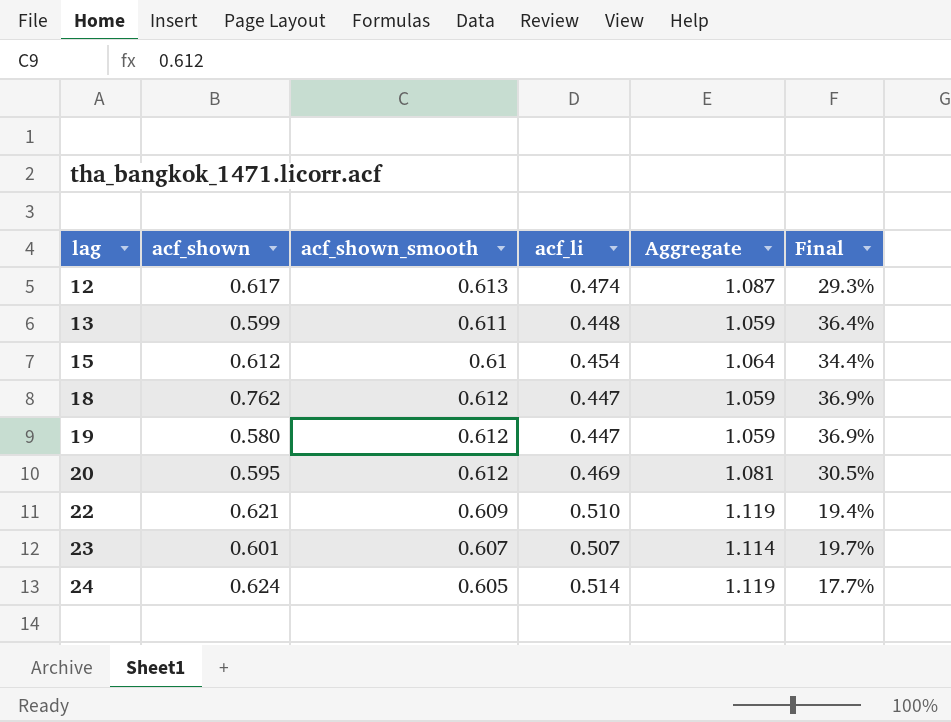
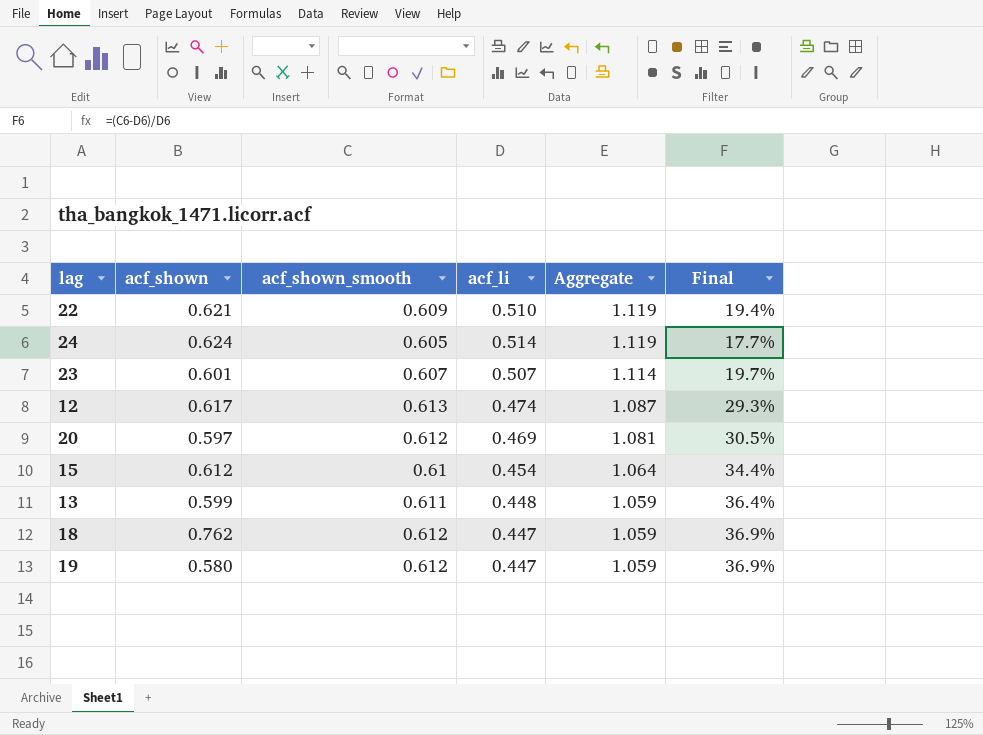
row order: lag ascending -> Aggregate descending
20 | acf_shown: 0.595 -> 0.597

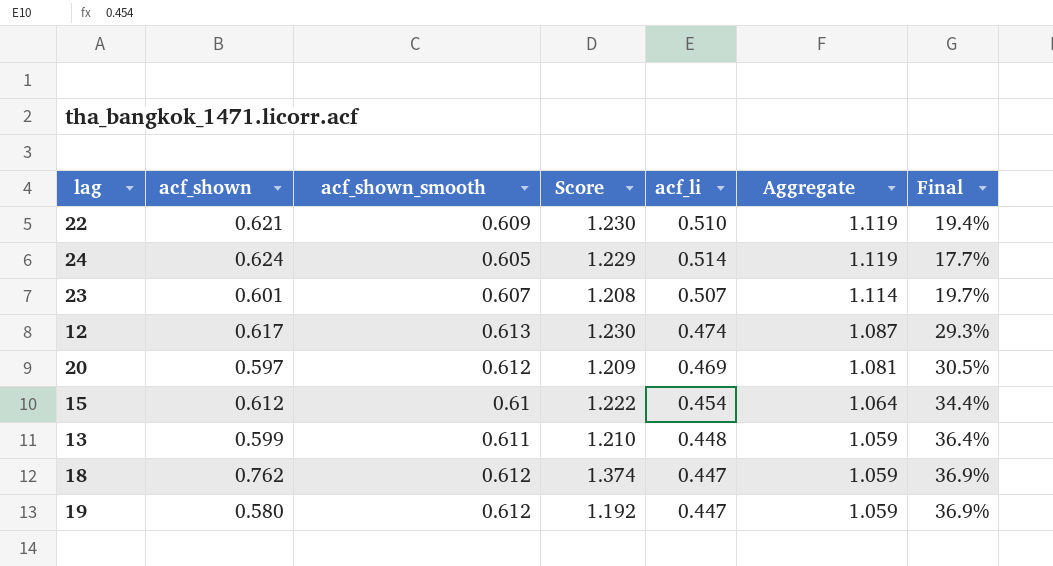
column Score | formula: none -> [acf_shown] + [acf_shown_smooth]

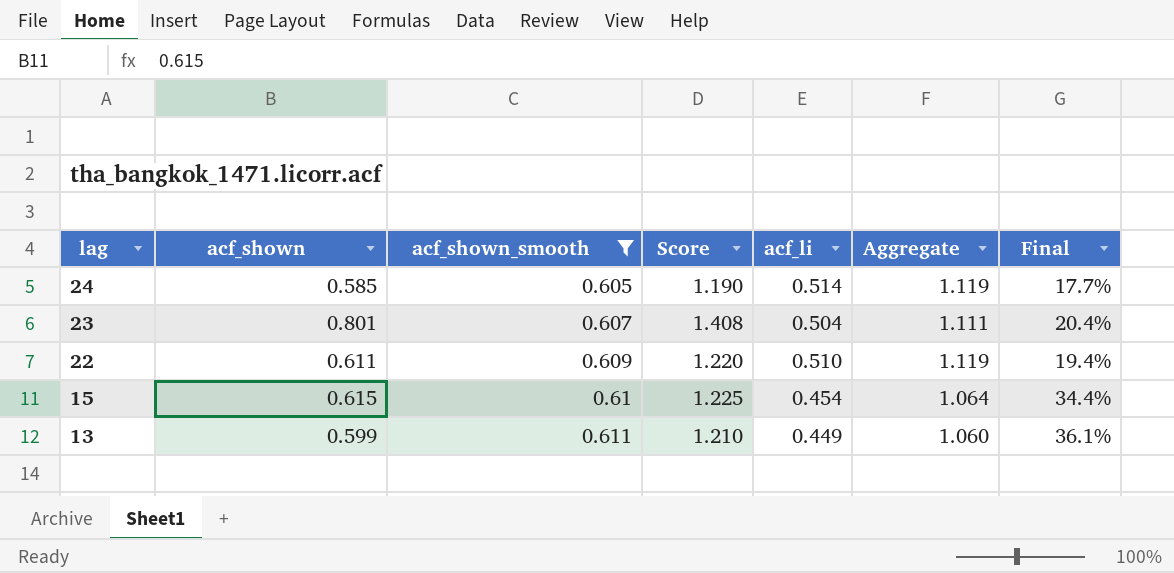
filter: none -> acf_shown_smooth <= 0.611
row order: Aggregate descending -> lag descending
24 | acf_shown: 0.624 -> 0.585
24 | Score: 1.229 -> 1.190
23 | acf_shown: 0.601 -> 0.801
23 | Score: 1.208 -> 1.408
23 | acf_li: 0.507 -> 0.504
23 | Aggregate: 1.114 -> 1.111
23 | Final: 19.7% -> 20.4%
22 | acf_shown: 0.621 -> 0.611
22 | Score: 1.230 -> 1.220
15 | acf_shown: 0.612 -> 0.615
15 | Score: 1.222 -> 1.225
13 | acf_li: 0.448 -> 0.449
13 | Aggregate: 1.059 -> 1.060
13 | Final: 36.4% -> 36.1%

